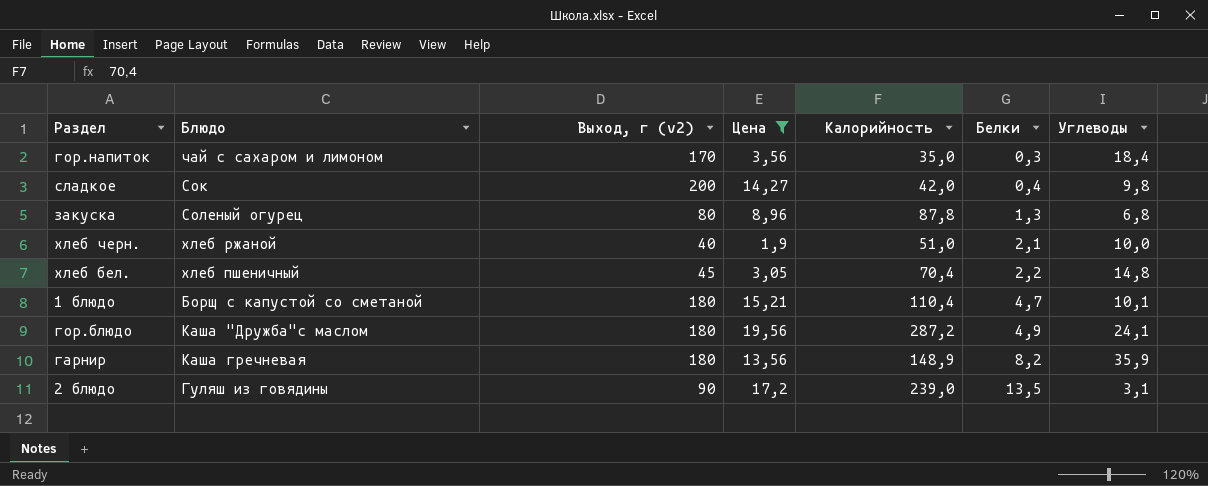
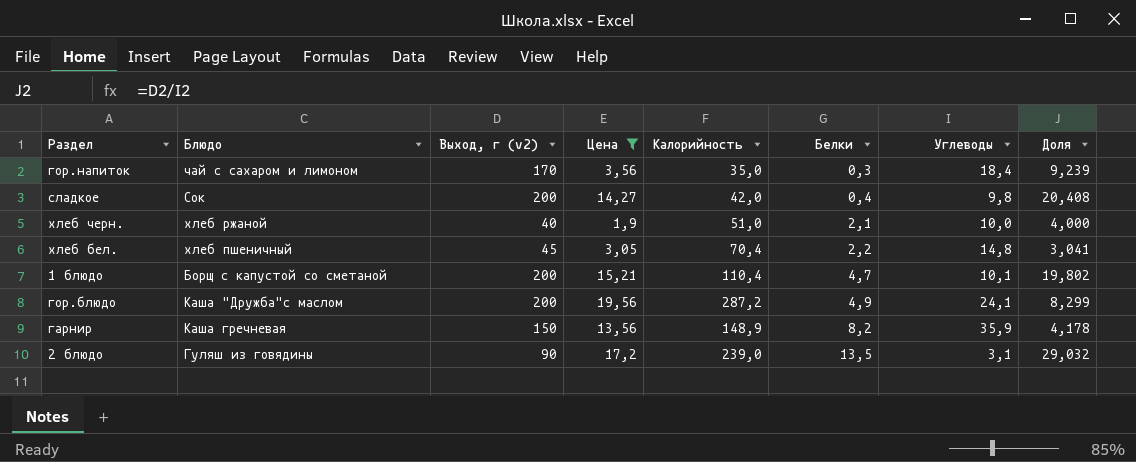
column Доля | formula: none -> [Выход, г (v2)] / [Углеводы]
row закуска: Соленый огурец | 80 | 8,96 | 87,8 | 1,3 | 6,8 -> none
1 блюдо | Выход, г (v2): 180 -> 200
гор.блюдо | Выход, г (v2): 180 -> 200
гарнир | Выход, г (v2): 180 -> 150

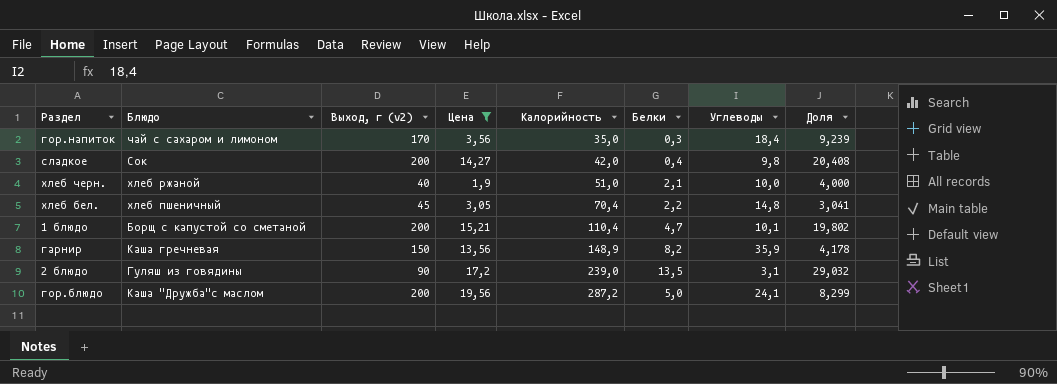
row order: Белки ascending -> Калорийность ascending
гор.блюдо | Белки: 4,9 -> 5,0

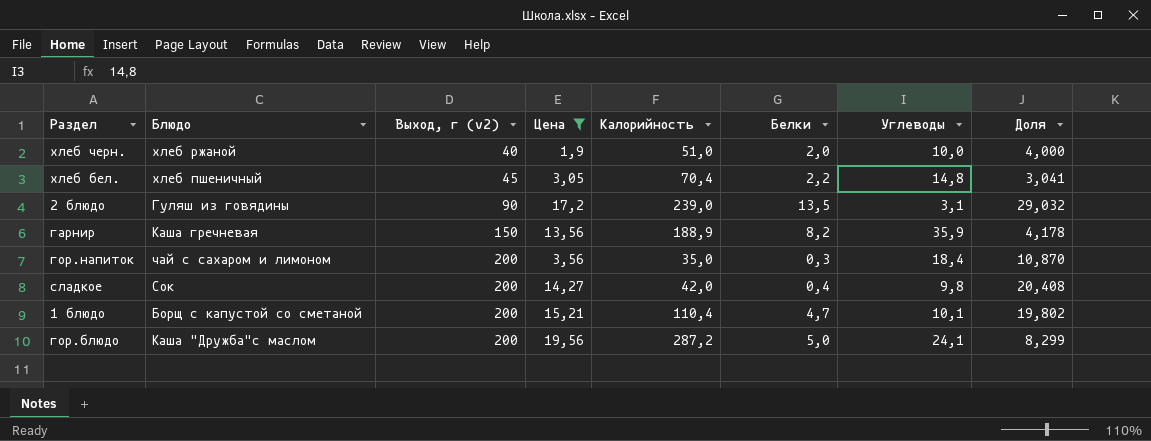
row order: Калорийность ascending -> Выход, г (v2) ascending
хлеб черн. | Белки: 2,1 -> 2,0
гарнир | Калорийность: 148,9 -> 188,9
гор.напиток | Выход, г (v2): 170 -> 200
гор.напиток | Доля: 9,239 -> 10,870

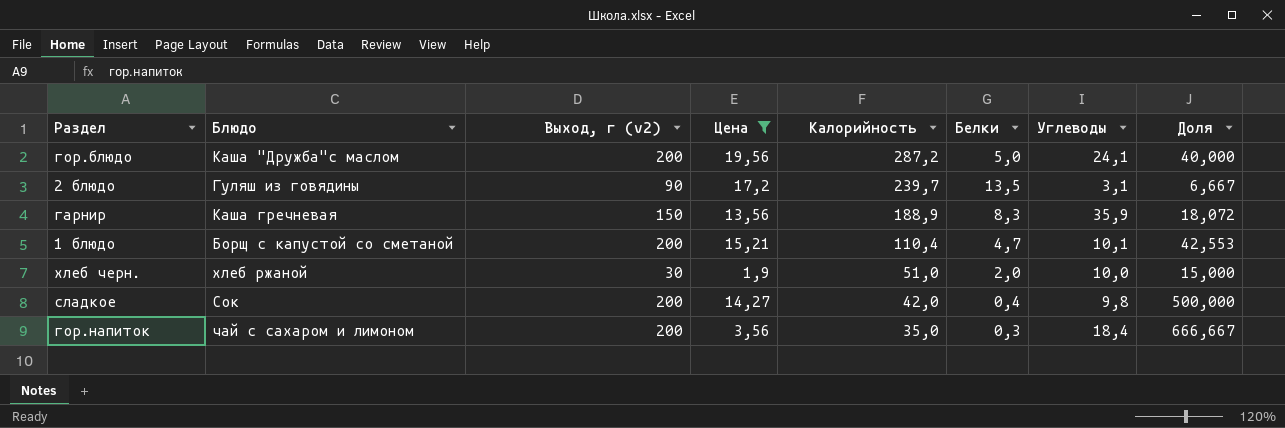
row order: Выход, г (v2) ascending -> Калорийность descending
column Доля | formula: [Выход, г (v2)] / [Углеводы] -> [Выход, г (v2)] / [Белки]
row хлеб бел.: хлеб пшеничный | 45 | 3,05 | 70,4 | 2,2 | 14,8 | 3,041 -> none
2 блюдо | Калорийность: 239,0 -> 239,7
гарнир | Белки: 8,2 -> 8,3
хлеб черн. | Выход, г (v2): 40 -> 30

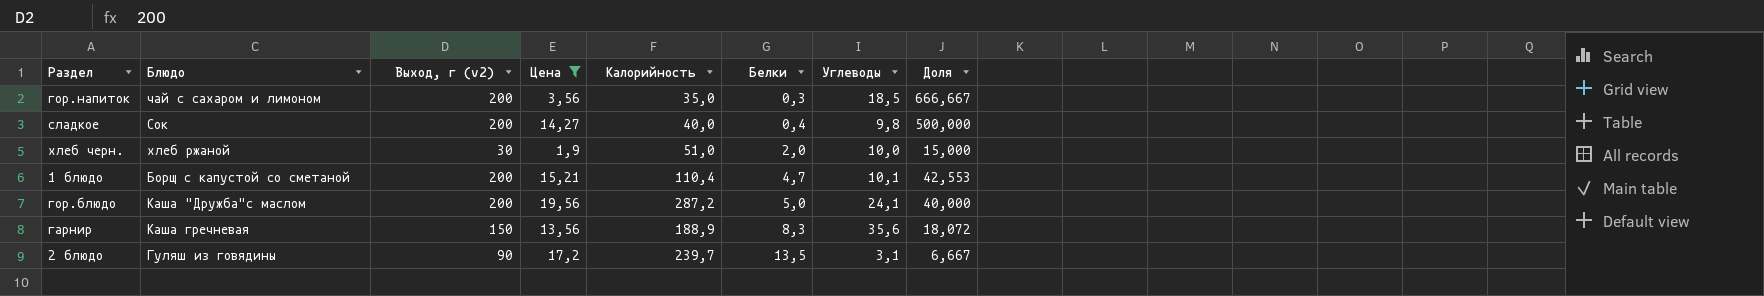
row order: Калорийность descending -> Белки ascending
гор.напиток | Углеводы: 18,4 -> 18,5
сладкое | Калорийность: 42,0 -> 40,0
гарнир | Углеводы: 35,9 -> 35,6

